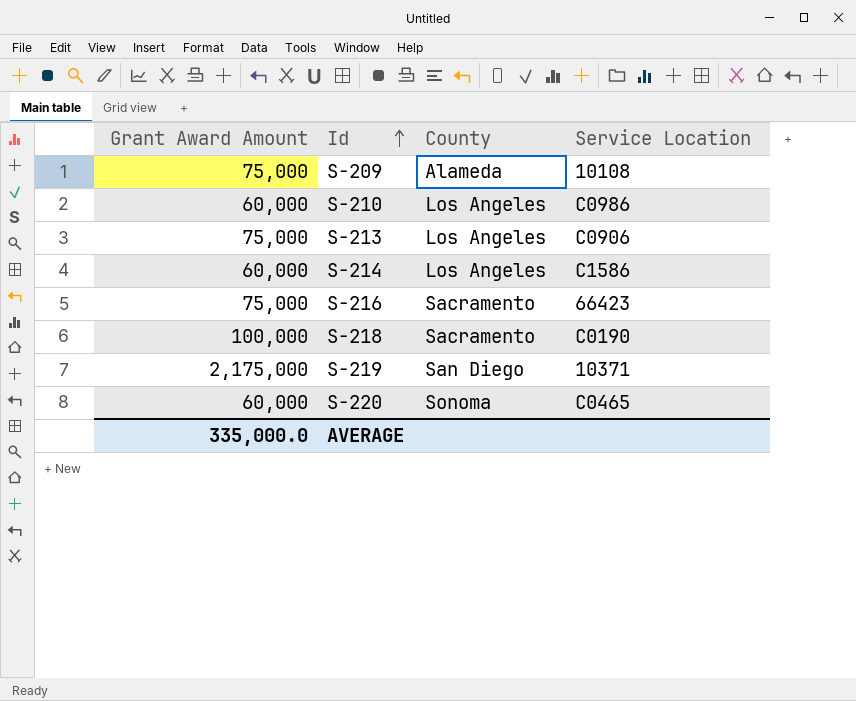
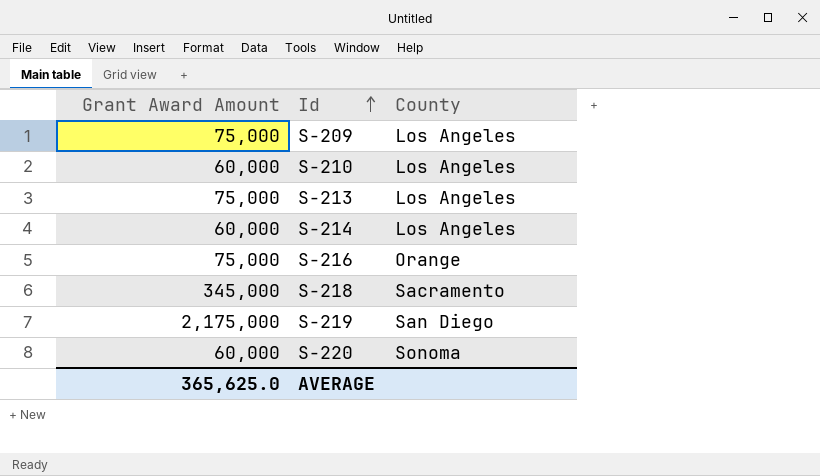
column Service Location | position: 4 -> none
S-209 | County: Alameda -> Los Angeles
S-216 | County: Sacramento -> Orange
S-218 | Grant Award Amount: 100,000 -> 345,000
AVERAGE | Grant Award Amount: 335,000.0 -> 365,625.0

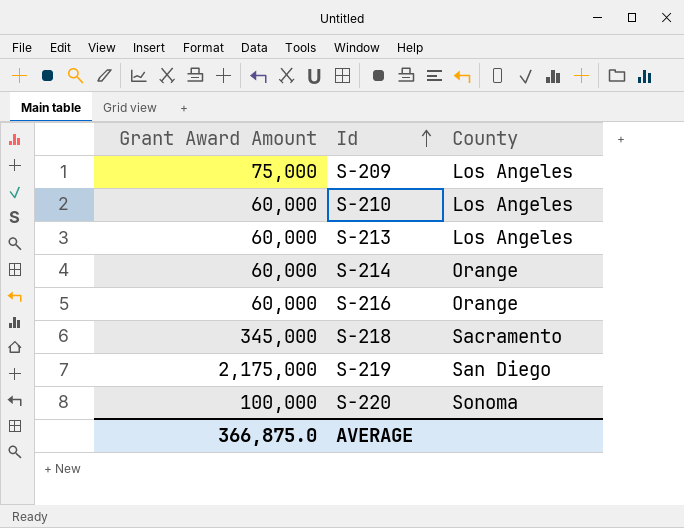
S-213 | Grant Award Amount: 75,000 -> 60,000
S-214 | County: Los Angeles -> Orange
S-216 | Grant Award Amount: 75,000 -> 60,000
S-220 | Grant Award Amount: 60,000 -> 100,000
AVERAGE | Grant Award Amount: 365,625.0 -> 366,875.0

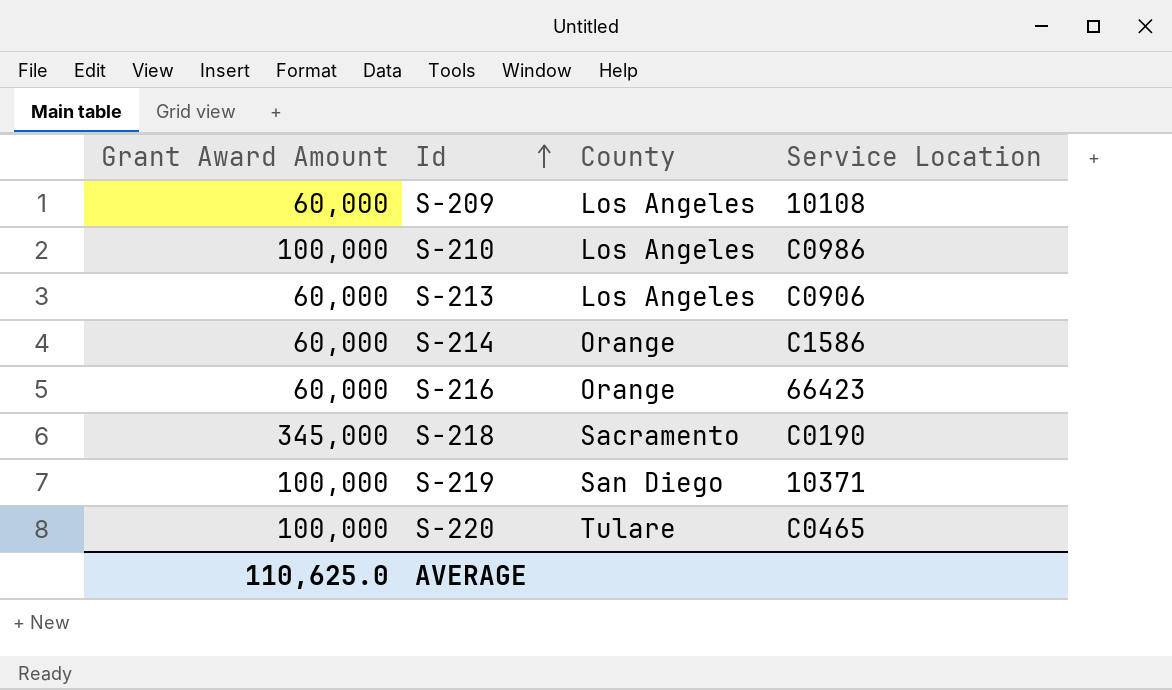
column Service Location | position: none -> 4
S-209 | Grant Award Amount: 75,000 -> 60,000
S-210 | Grant Award Amount: 60,000 -> 100,000
S-219 | Grant Award Amount: 2,175,000 -> 100,000
S-220 | County: Sonoma -> Tulare
AVERAGE | Grant Award Amount: 366,875.0 -> 110,625.0

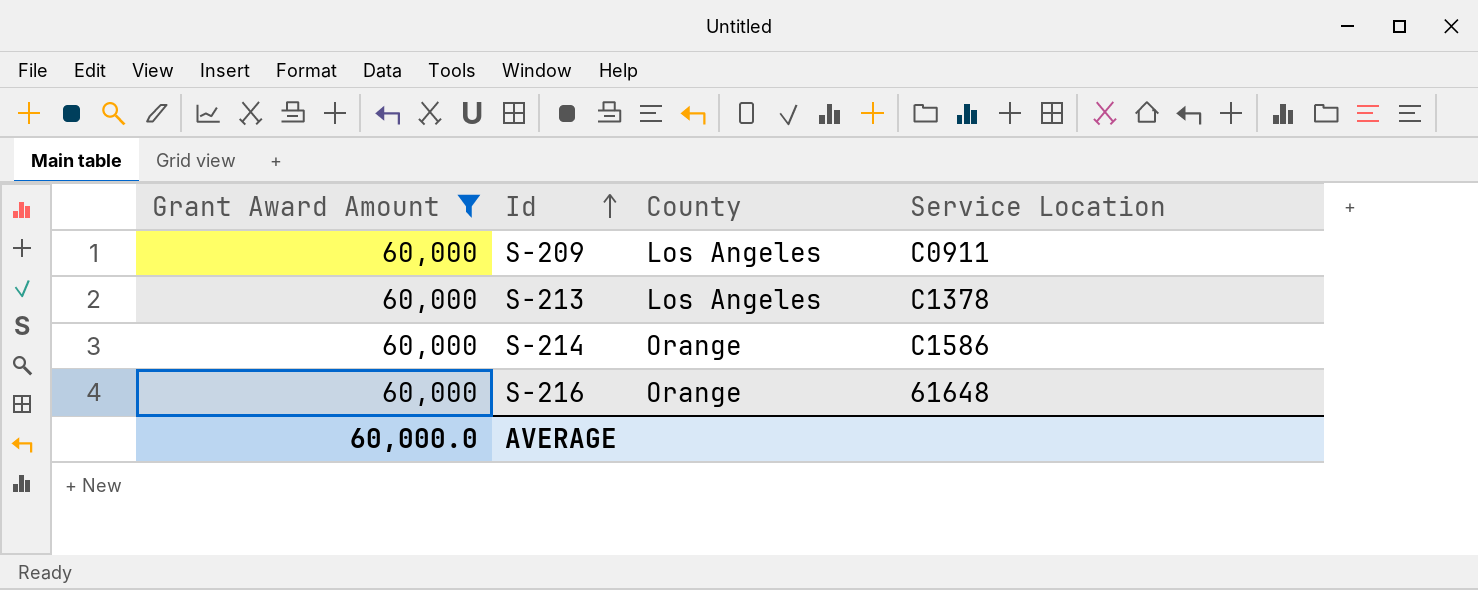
filter: none -> Grant Award Amount = 60,000
S-209 | Service Location: 10108 -> C0911
S-213 | Service Location: C0906 -> C1378
S-216 | Service Location: 66423 -> 61648
AVERAGE | Grant Award Amount: 110,625.0 -> 60,000.0

